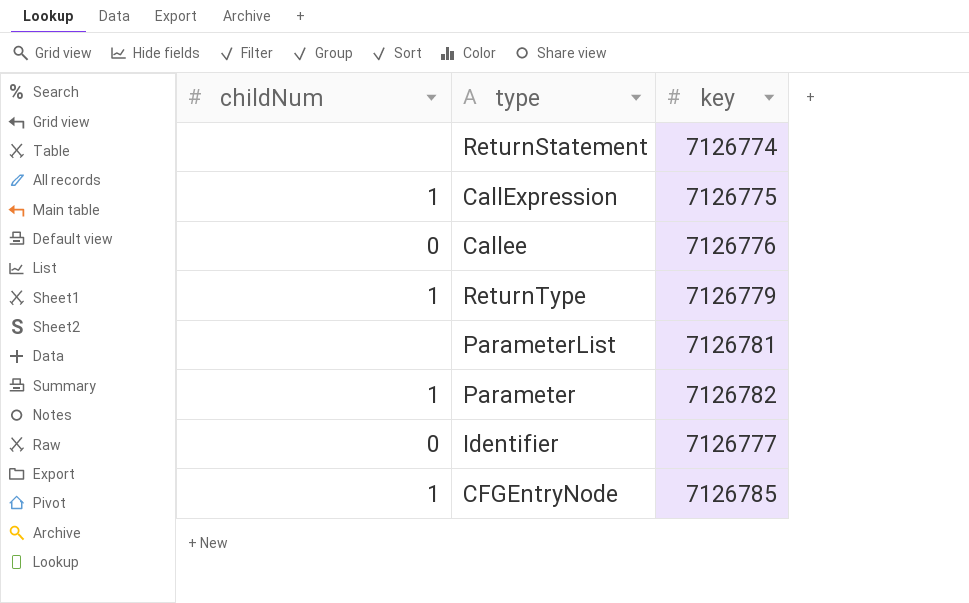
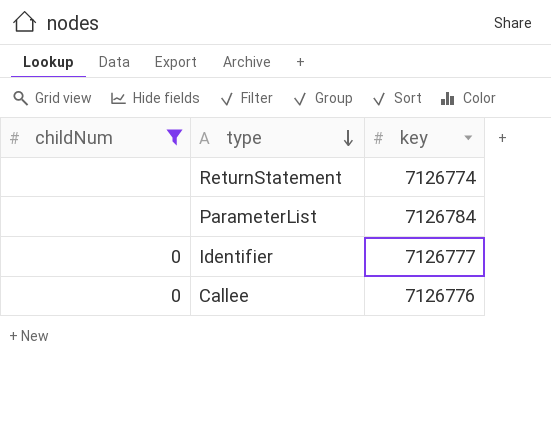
filter: none -> childNum != 1
row order: none -> type descending
ParameterList | key: 7126781 -> 7126784

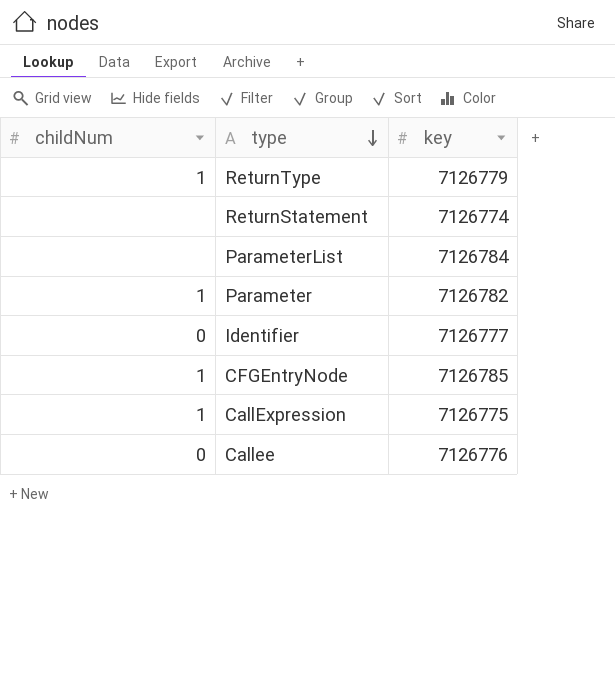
filter: childNum != 1 -> none

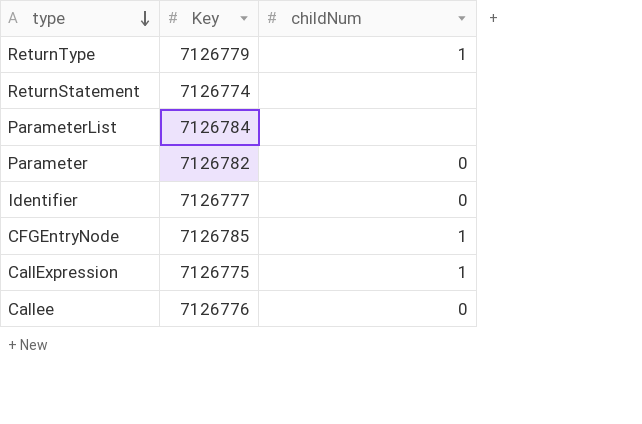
column name: key -> Key
column childNum | position: 1 -> 3
Parameter | childNum: 1 -> 0

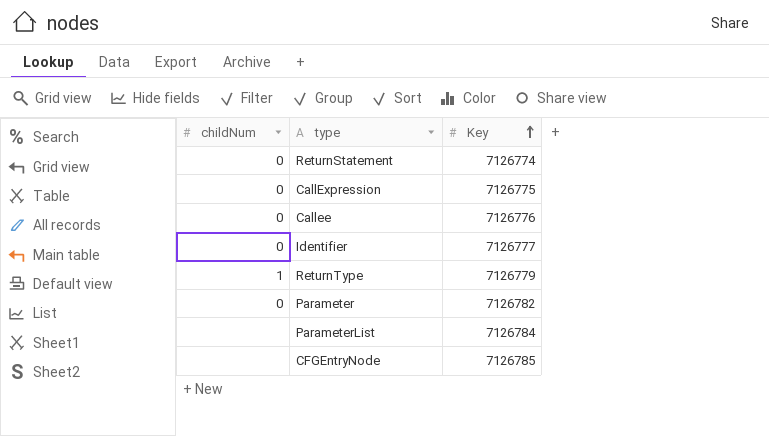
row order: type descending -> Key ascending
column childNum | position: 3 -> 1
ReturnStatement | childNum: none -> 0
CallExpression | childNum: 1 -> 0
CFGEntryNode | childNum: 1 -> none

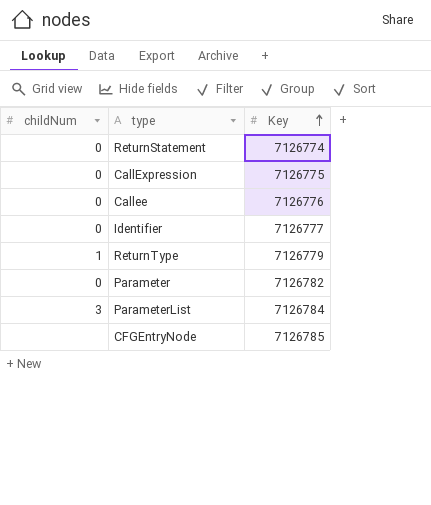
ParameterList | childNum: none -> 3

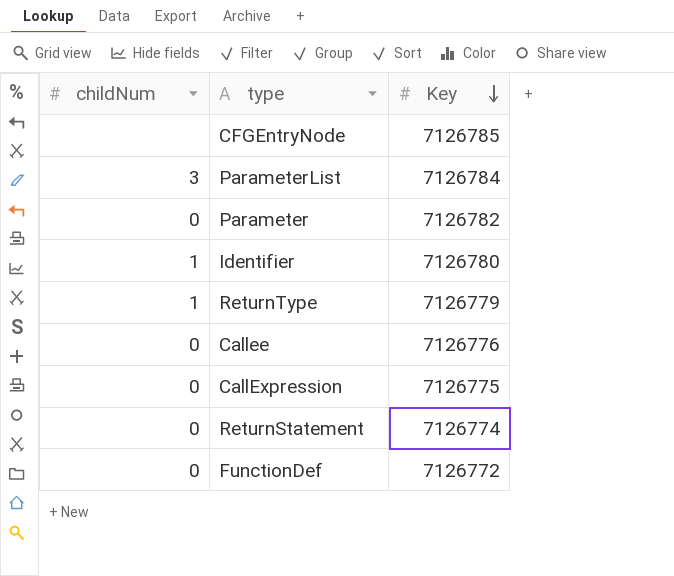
row order: Key ascending -> Key descending
Identifier | childNum: 0 -> 1
Identifier | Key: 7126777 -> 7126780
row FunctionDef: none -> 0 | 7126772

